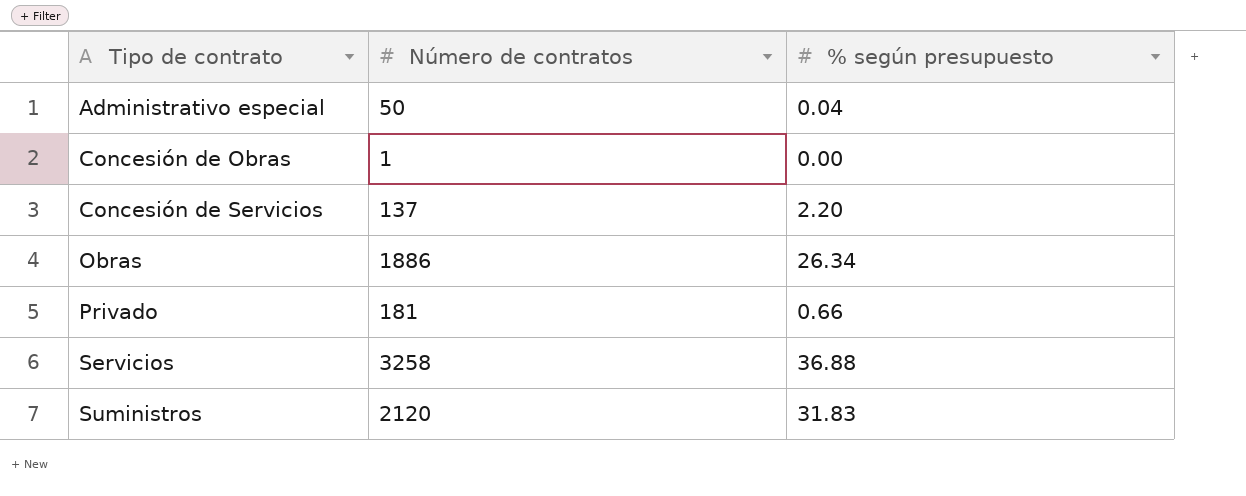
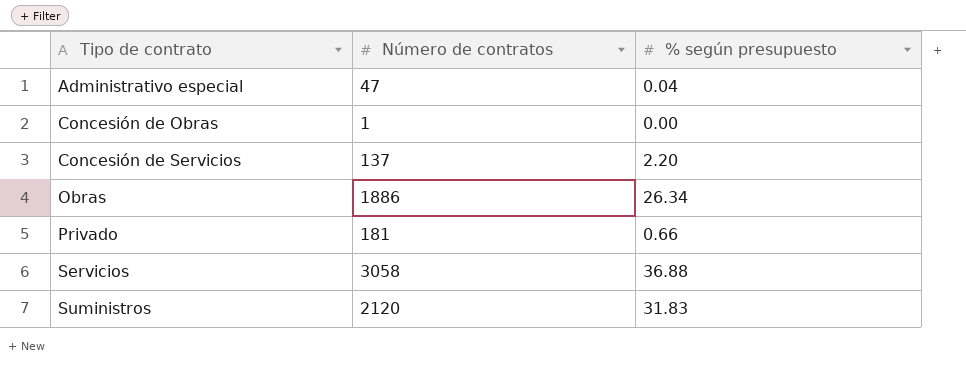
Administrativo especial | Número de contratos: 50 -> 47
Servicios | Número de contratos: 3258 -> 3058

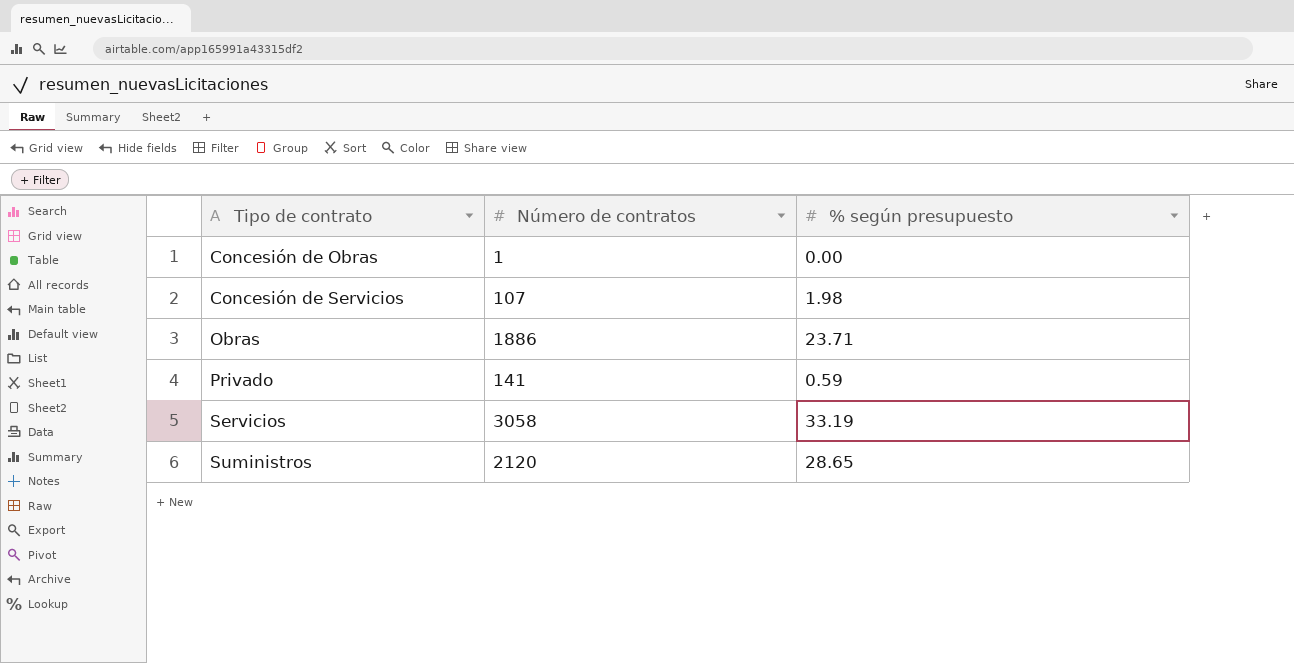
row Administrativo especial: 47 | 0.04 -> none
Concesión de Servicios | Número de contratos: 137 -> 107
Concesión de Servicios | % según presupuesto: 2.20 -> 1.98
Obras | % según presupuesto: 26.34 -> 23.71
Privado | Número de contratos: 181 -> 141
Privado | % según presupuesto: 0.66 -> 0.59
Servicios | % según presupuesto: 36.88 -> 33.19
Suministros | % según presupuesto: 31.83 -> 28.65

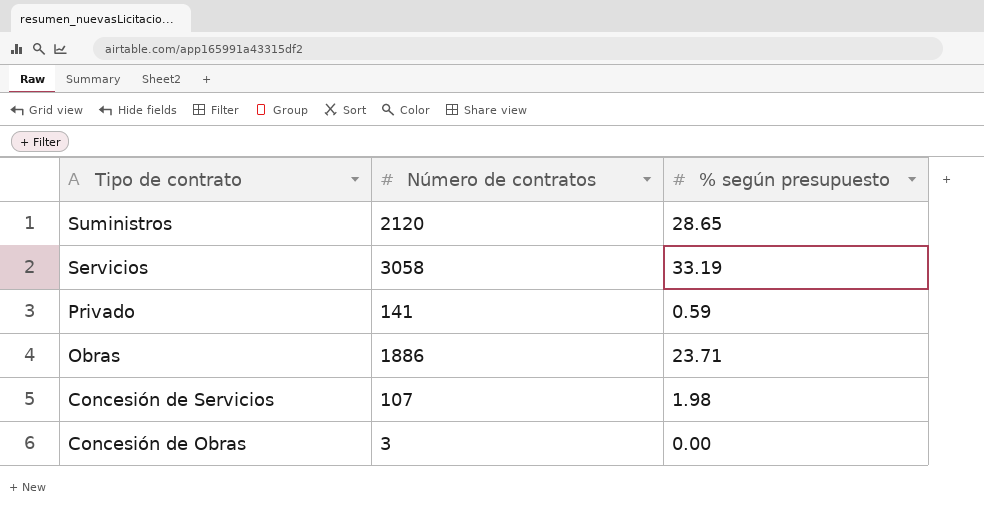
row order: Tipo de contrato ascending -> Tipo de contrato descending
Concesión de Obras | Número de contratos: 1 -> 3

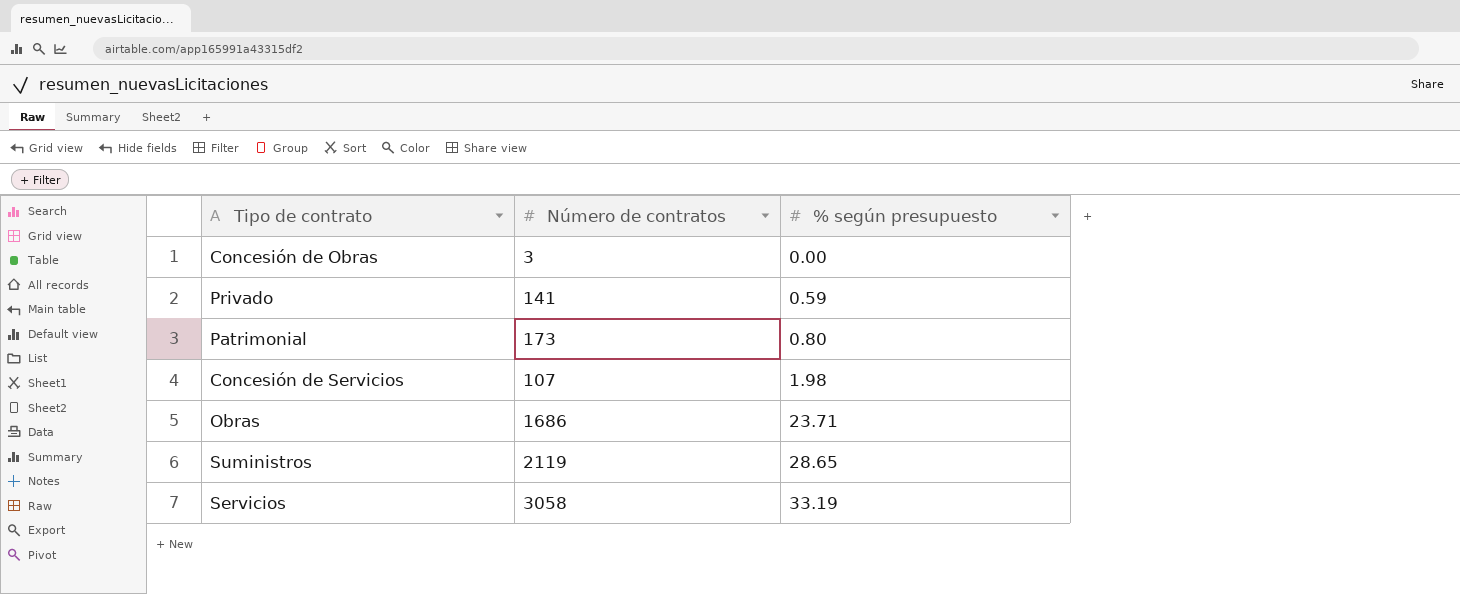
row order: Tipo de contrato descending -> % según presupuesto ascending
row Patrimonial: none -> 173 | 0.80
Obras | Número de contratos: 1886 -> 1686
Suministros | Número de contratos: 2120 -> 2119

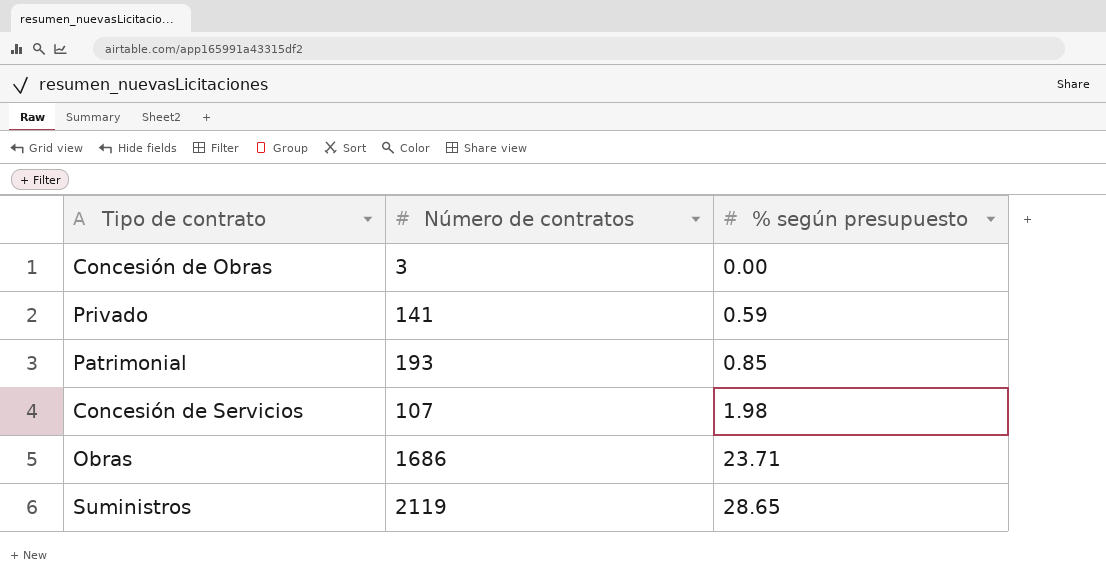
row Servicios: 3058 | 33.19 -> none
Patrimonial | Número de contratos: 173 -> 193
Patrimonial | % según presupuesto: 0.80 -> 0.85

